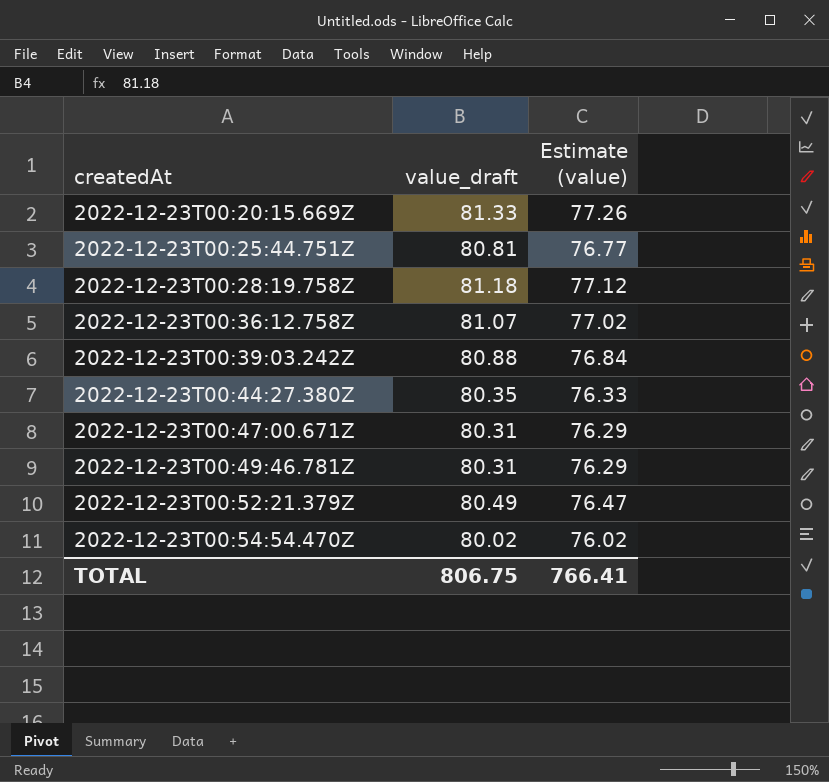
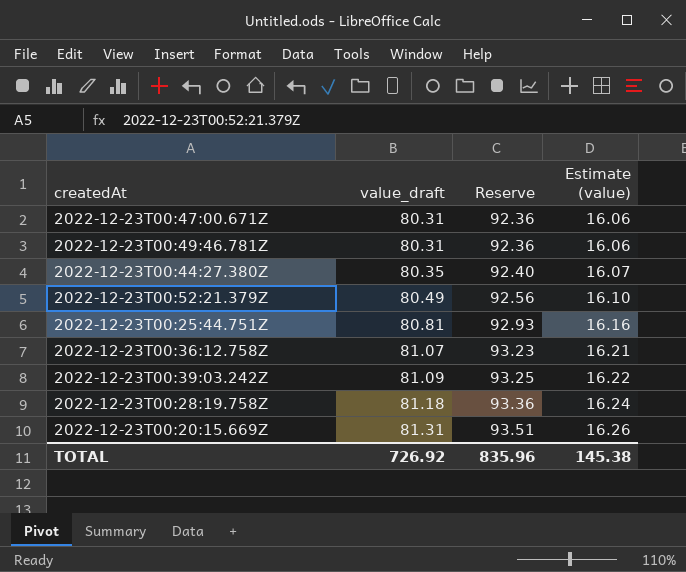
row order: createdAt ascending -> value_draft ascending
column Reserve | formula: none -> [value_draft] * 1.15
column Estimate (value) | formula: [value_draft] * 0.95 -> [value_draft] * 0.2
row 2022-12-23T00:54:54.470Z: 80.02 | 76.02 -> none
2022-12-23T00:39:03.242Z | value_draft: 80.88 -> 81.09
2022-12-23T00:20:15.669Z | value_draft: 81.33 -> 81.31
TOTAL | value_draft: 806.75 -> 726.92
TOTAL | Estimate (value): 766.41 -> 145.38

